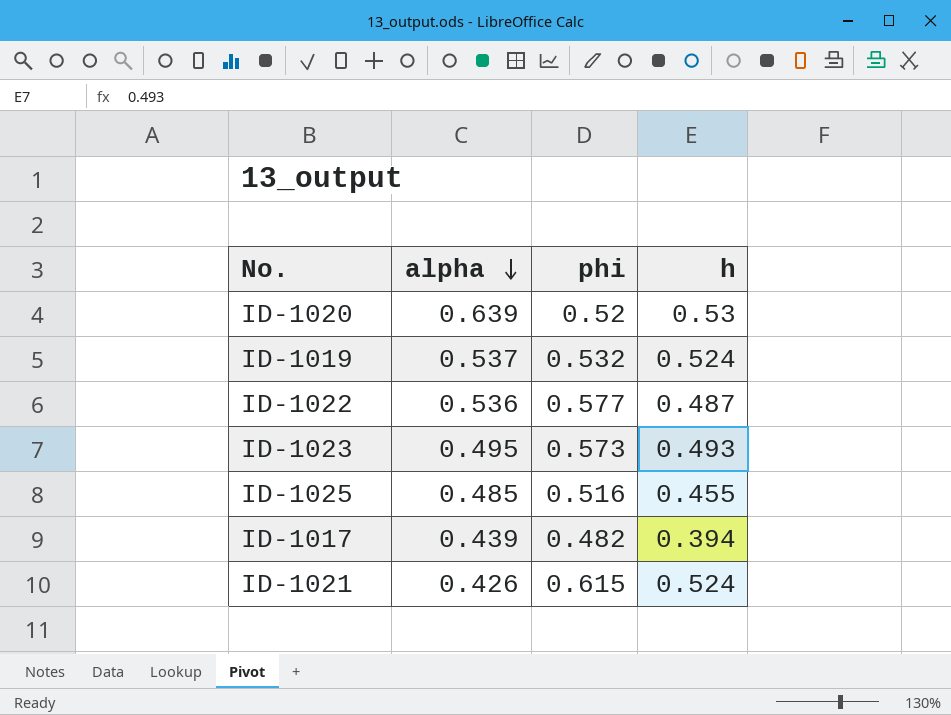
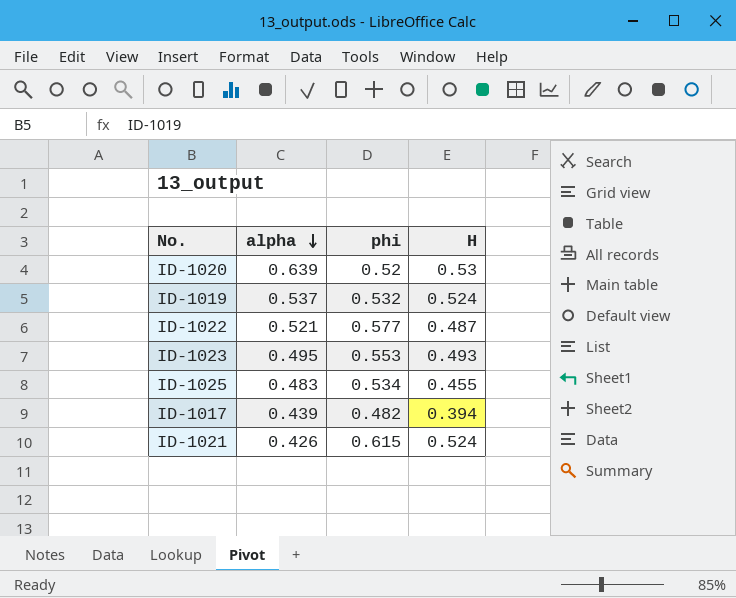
column name: h -> H
ID-1022 | alpha: 0.536 -> 0.521
ID-1023 | phi: 0.573 -> 0.553
ID-1025 | alpha: 0.485 -> 0.483
ID-1025 | phi: 0.516 -> 0.534

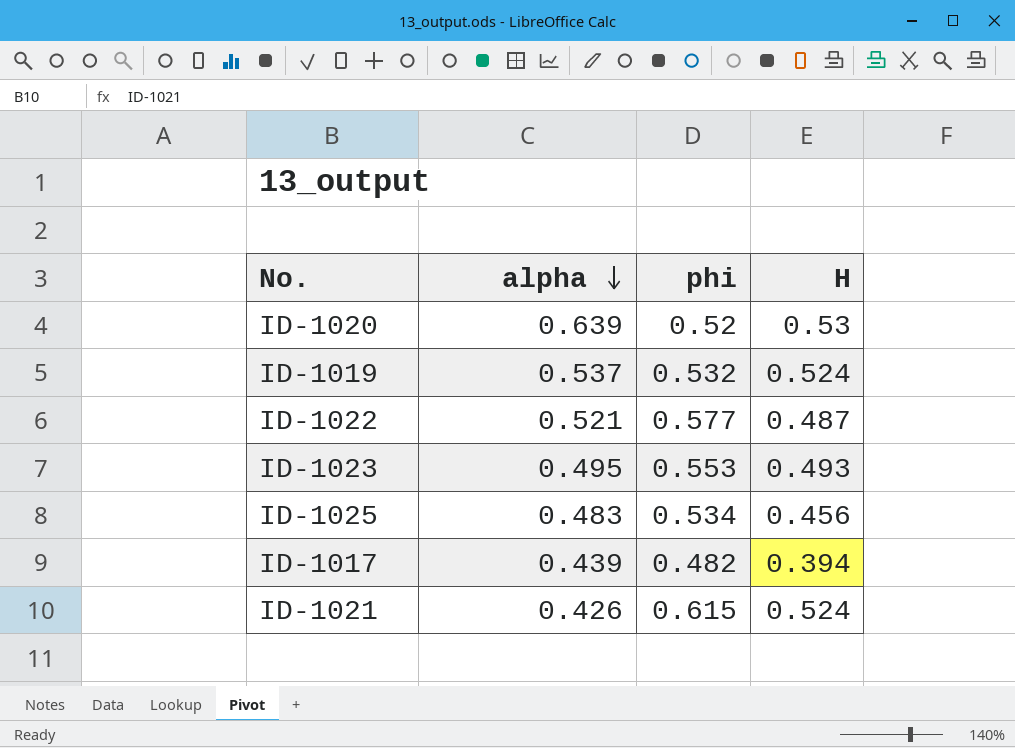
ID-1025 | H: 0.455 -> 0.456

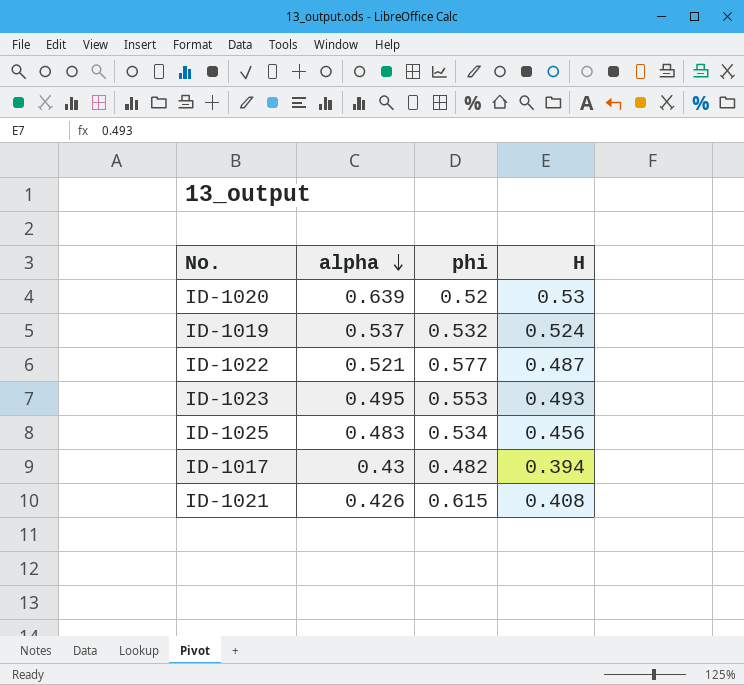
ID-1017 | alpha: 0.439 -> 0.43
ID-1021 | H: 0.524 -> 0.408

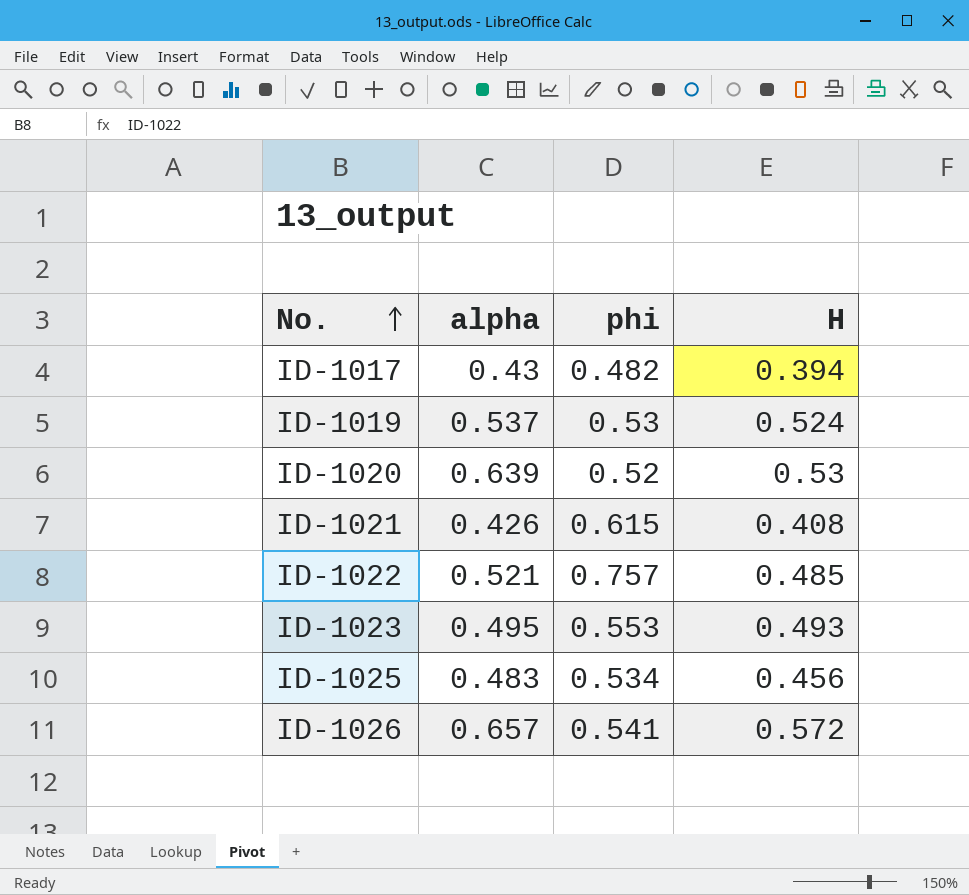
row order: alpha descending -> No. ascending
ID-1019 | phi: 0.532 -> 0.53
ID-1022 | phi: 0.577 -> 0.757
ID-1022 | H: 0.487 -> 0.485
row ID-1026: none -> 0.657 | 0.541 | 0.572

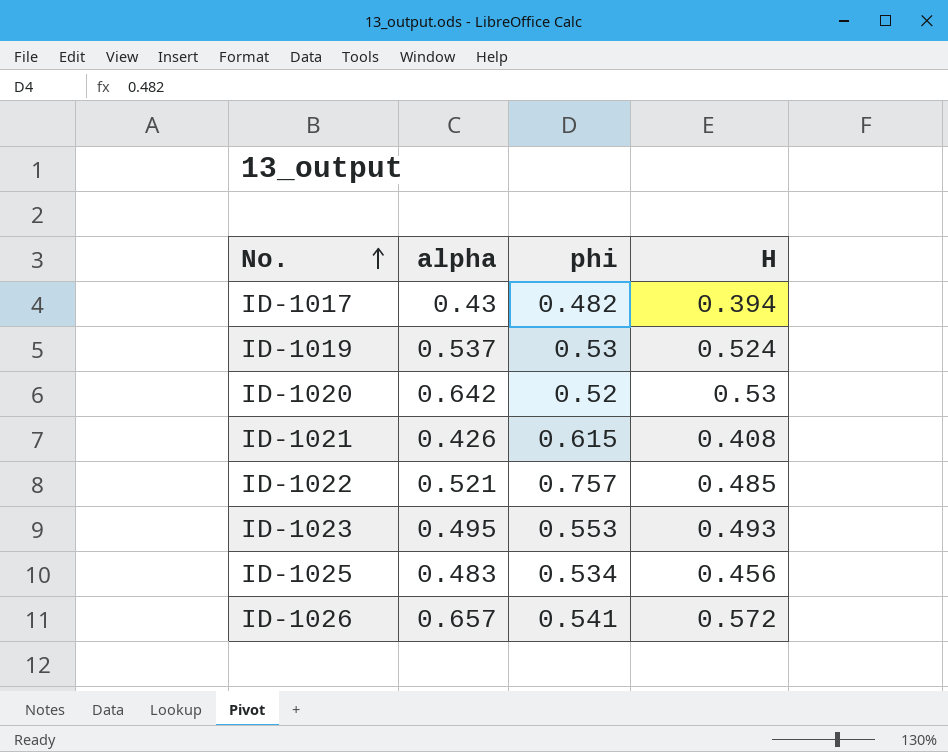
ID-1020 | alpha: 0.639 -> 0.642

